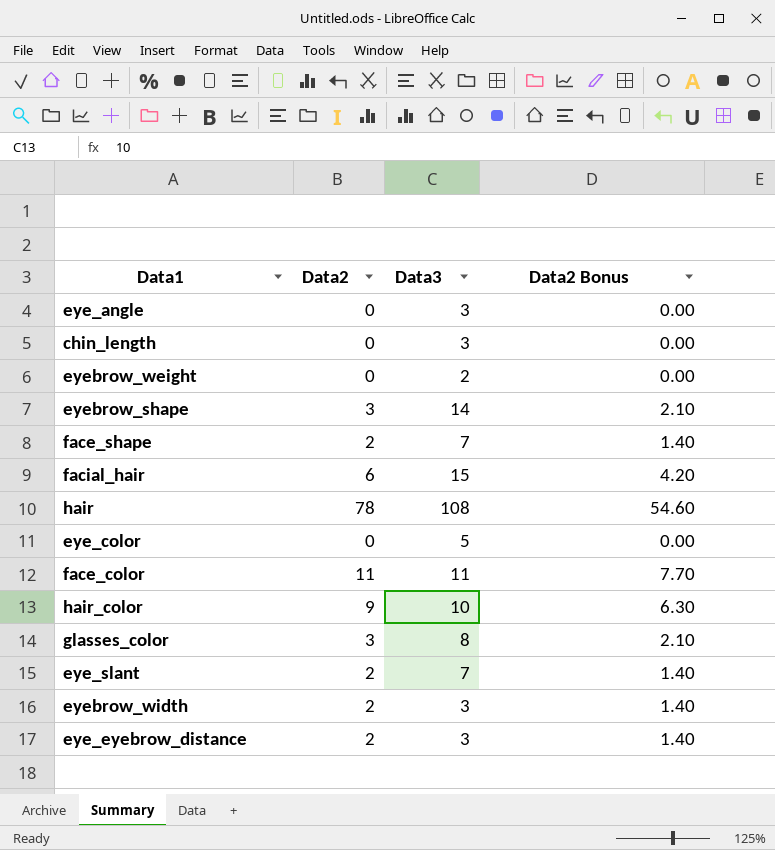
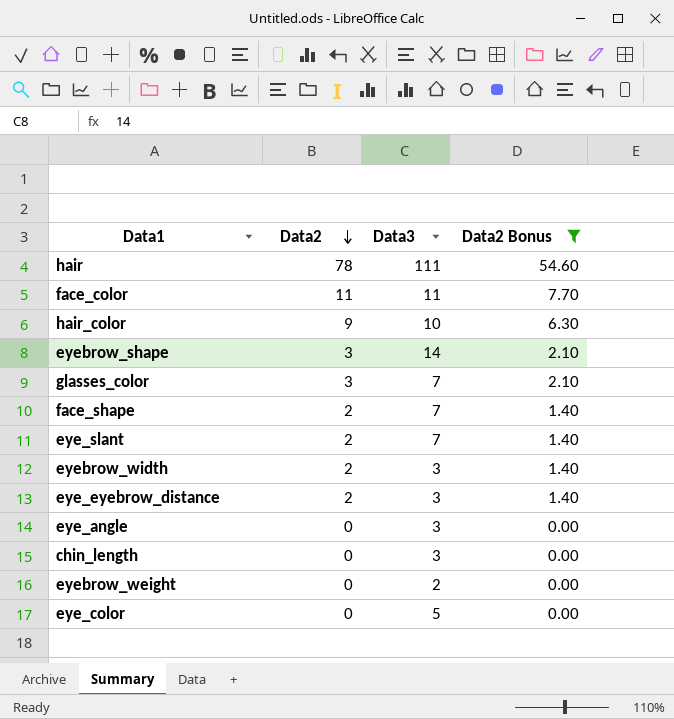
filter: none -> Data2 Bonus != 4.20
row order: none -> Data2 descending
hair | Data3: 108 -> 111
glasses_color | Data3: 8 -> 7

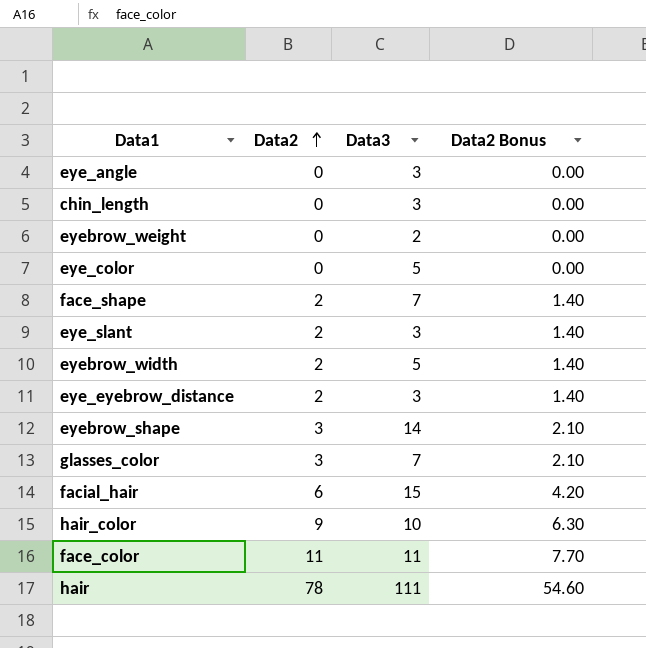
filter: Data2 Bonus != 4.20 -> none
row order: Data2 descending -> Data2 ascending
eye_slant | Data3: 7 -> 3
eyebrow_width | Data3: 3 -> 5

